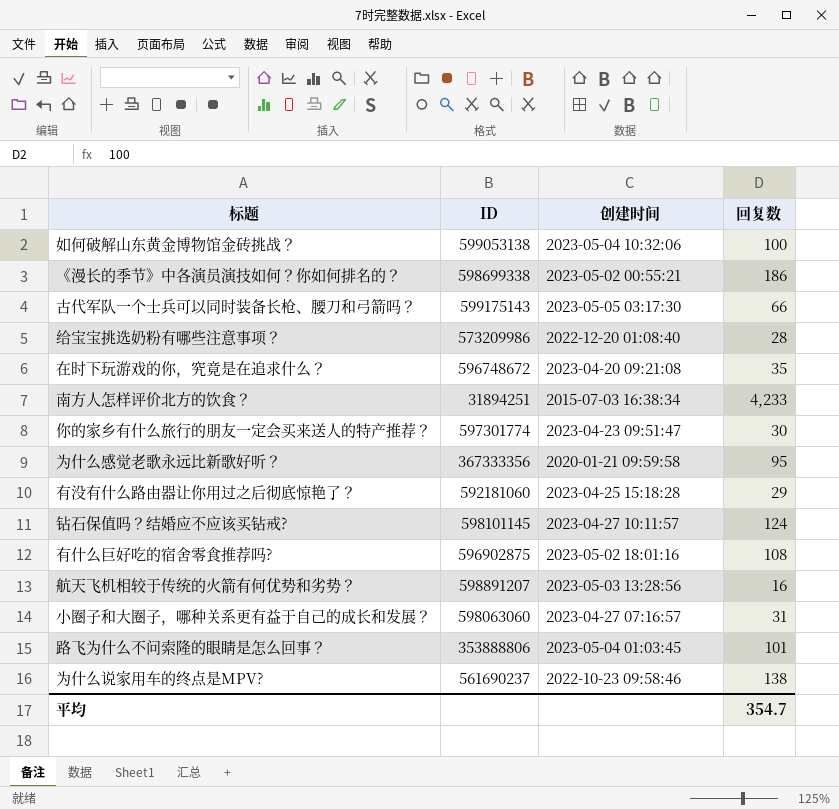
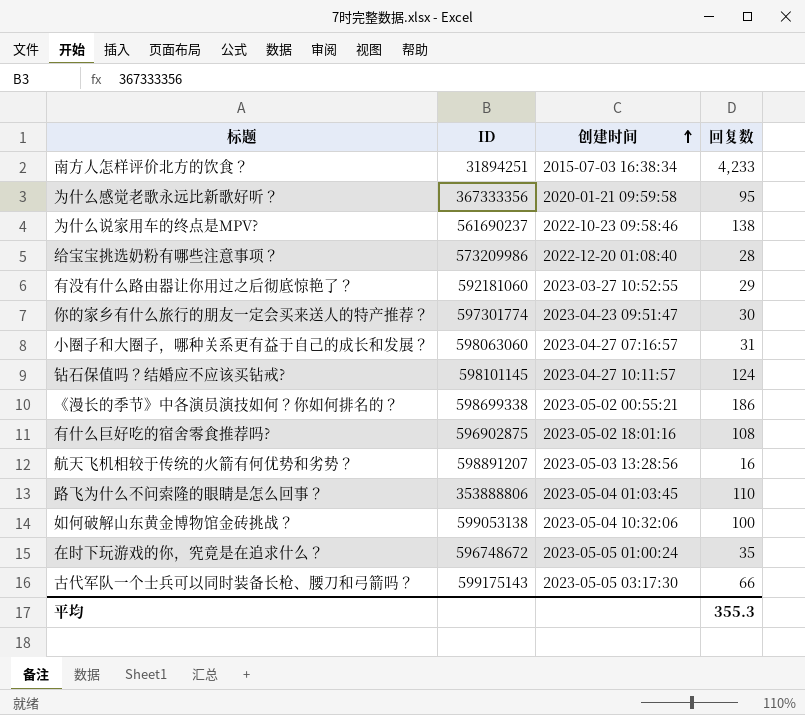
row order: none -> 创建时间 ascending
有没有什么路由器让你用过之后彻底惊艳了？ | 创建时间: 2023-04-25 15:18:28 -> 2023-03-27 10:52:55
路飞为什么不问索隆的眼睛是怎么回事？ | 回复数: 101 -> 110
在时下玩游戏的你，究竟是在追求什么？ | 创建时间: 2023-04-20 09:21:08 -> 2023-05-05 01:00:24
平均 | 回复数: 354.7 -> 355.3

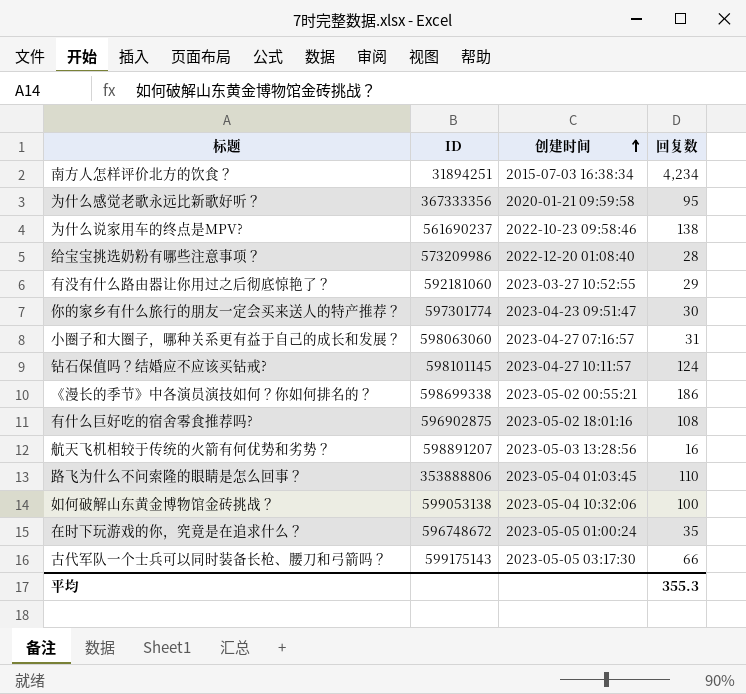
南方人怎样评价北方的饮食？ | 回复数: 4,233 -> 4,234

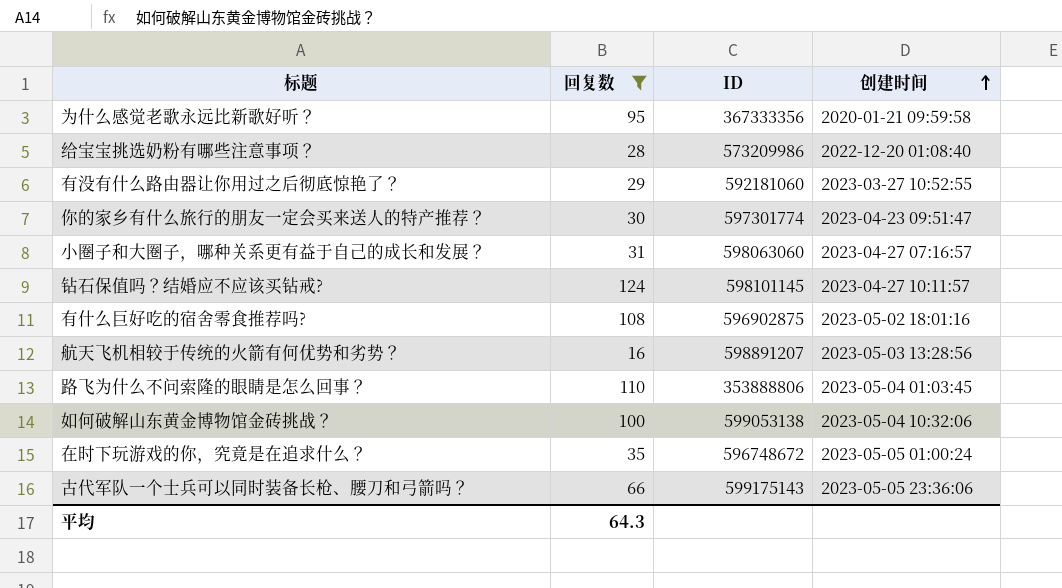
filter: none -> 回复数 <= 124
column 回复数 | position: 4 -> 2
古代军队一个士兵可以同时装备长枪、腰刀和弓箭吗？ | 创建时间: 2023-05-05 03:17:30 -> 2023-05-05 23:36:06
平均 | 回复数: 355.3 -> 64.3

